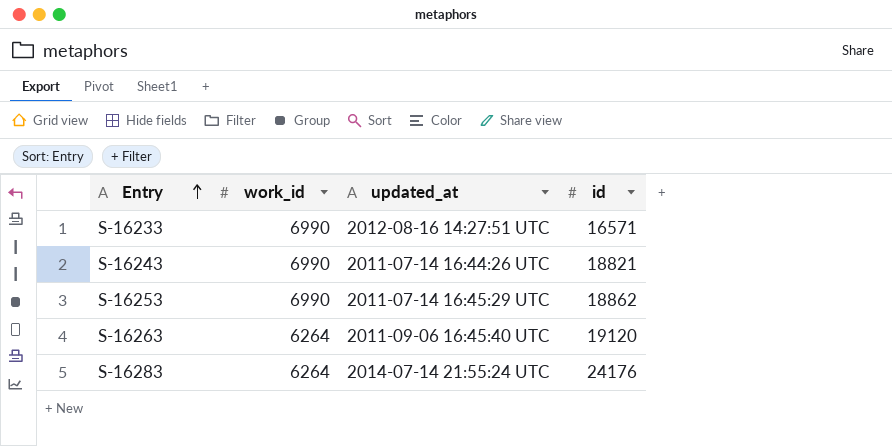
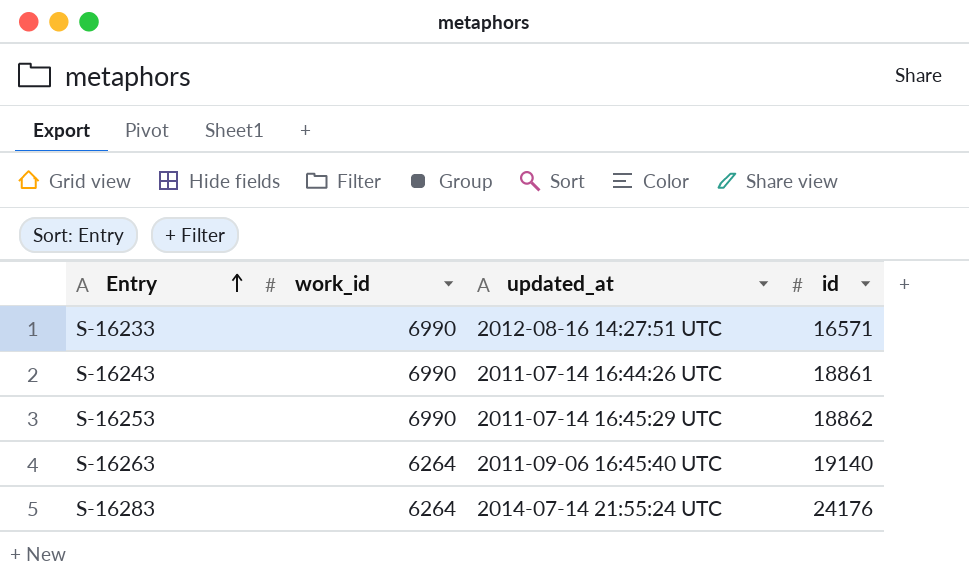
S-16243 | id: 18821 -> 18861
S-16263 | id: 19120 -> 19140

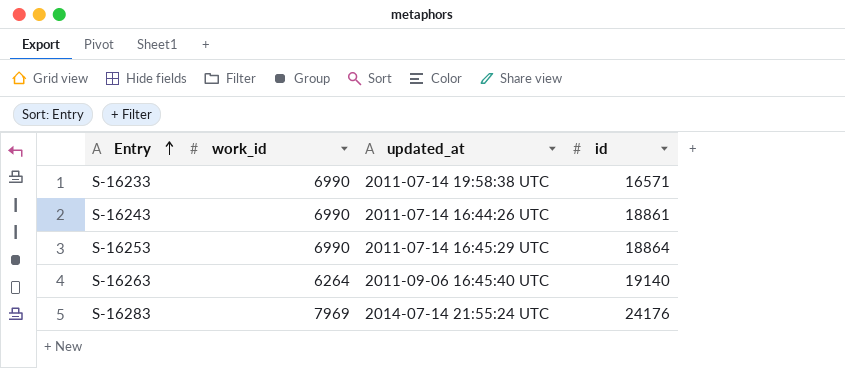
S-16233 | updated_at: 2012-08-16 14:27:51 UTC -> 2011-07-14 19:58:38 UTC
S-16253 | id: 18862 -> 18864
S-16283 | work_id: 6264 -> 7969

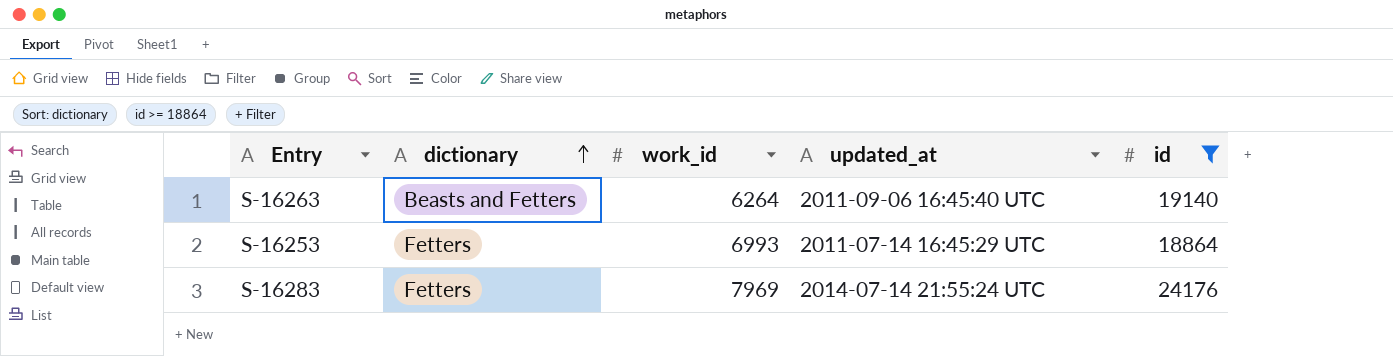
filter: none -> id >= 18864
row order: Entry ascending -> dictionary ascending
column dictionary | position: none -> 2
S-16253 | work_id: 6990 -> 6993

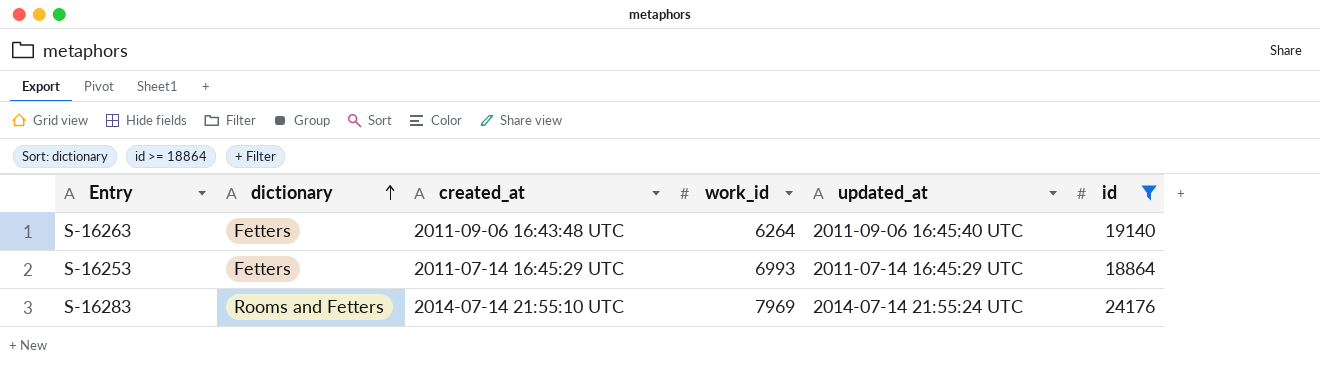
column created_at | position: none -> 3
S-16263 | dictionary: Beasts and Fetters -> Fetters
S-16283 | dictionary: Fetters -> Rooms and Fetters

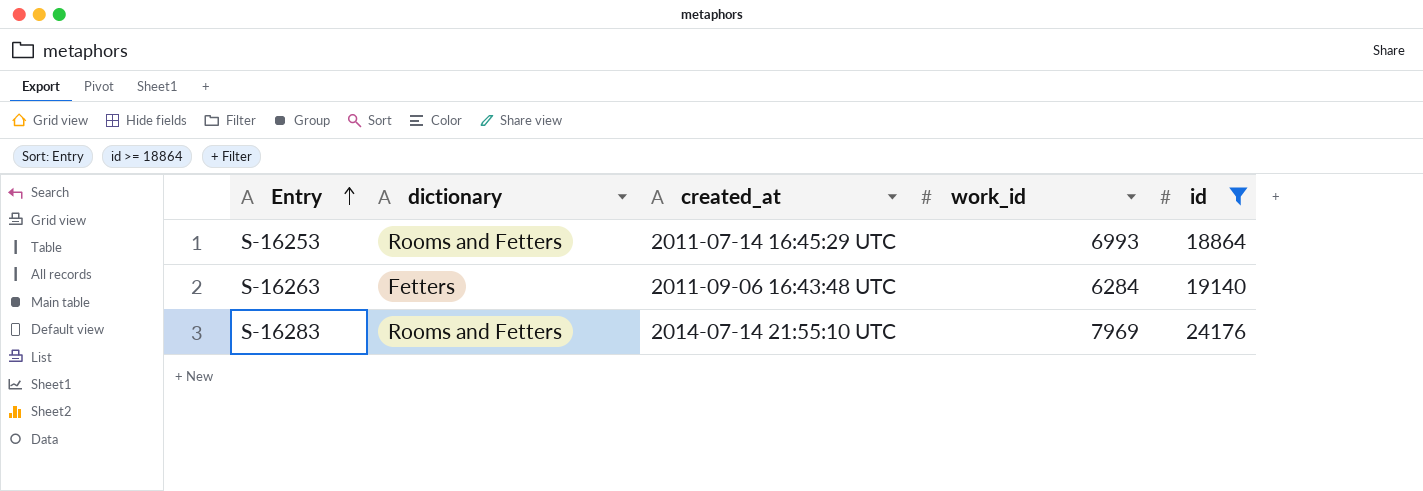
row order: dictionary ascending -> Entry ascending
column updated_at | position: 5 -> none
S-16253 | dictionary: Fetters -> Rooms and Fetters
S-16263 | work_id: 6264 -> 6284

